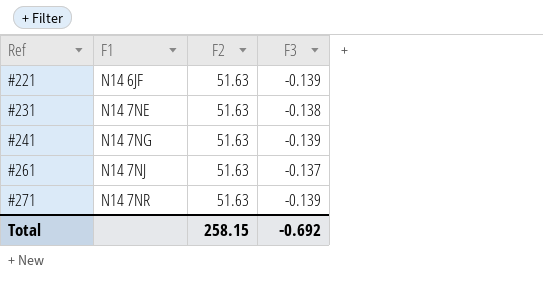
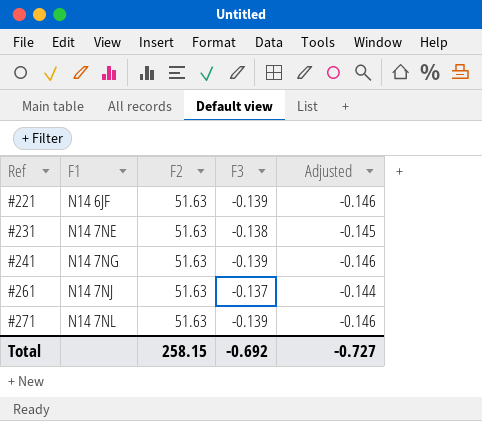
column Adjusted | formula: none -> [F3] * 1.05
#271 | F1: N14 7NR -> N14 7NL

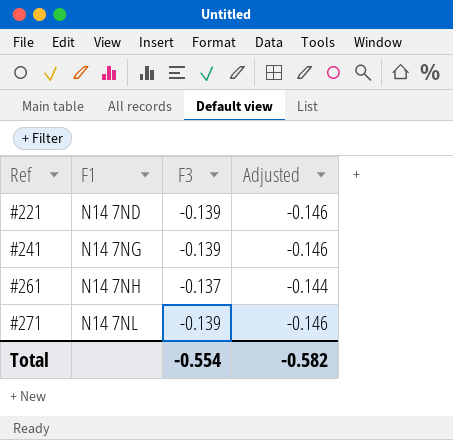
column F2 | position: 3 -> none
row #231: N14 7NE | 51.63 | -0.138 | -0.145 -> none
#221 | F1: N14 6JF -> N14 7ND
#261 | F1: N14 7NJ -> N14 7NH
Total | F3: -0.692 -> -0.554
Total | Adjusted: -0.727 -> -0.582

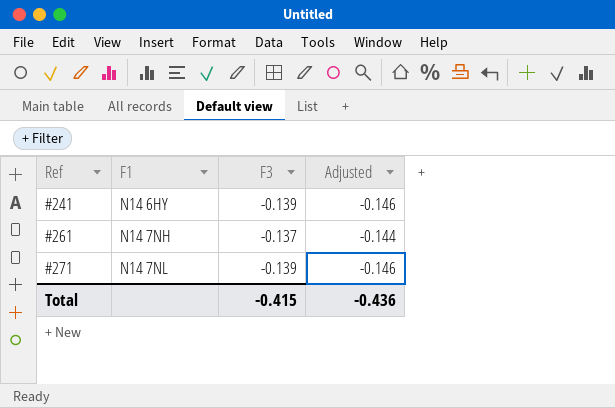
row #221: N14 7ND | -0.139 | -0.146 -> none
#241 | F1: N14 7NG -> N14 6HY
Total | F3: -0.554 -> -0.415
Total | Adjusted: -0.582 -> -0.436

